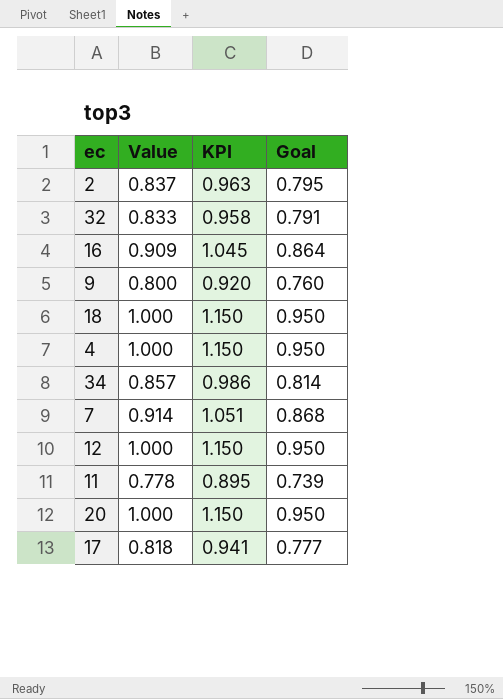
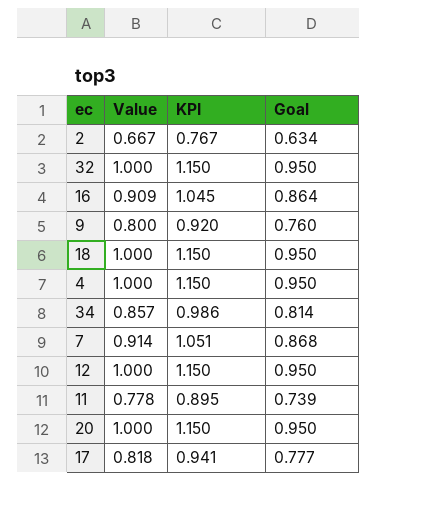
2 | Value: 0.837 -> 0.667
2 | KPI: 0.963 -> 0.767
2 | Goal: 0.795 -> 0.634
32 | Value: 0.833 -> 1.000
32 | KPI: 0.958 -> 1.150
32 | Goal: 0.791 -> 0.950

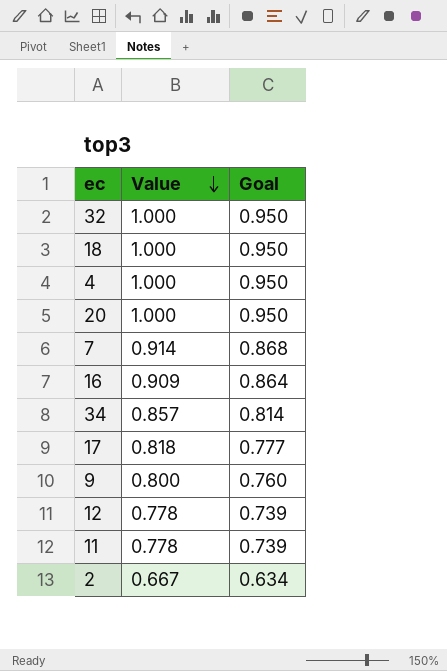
row order: none -> Value descending
column KPI | formula: [Value] * 1.15 -> none
12 | Value: 1.000 -> 0.778
12 | Goal: 0.950 -> 0.739

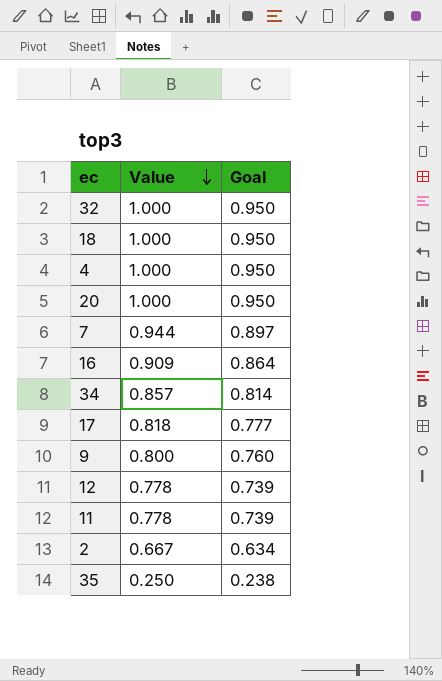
7 | Value: 0.914 -> 0.944
7 | Goal: 0.868 -> 0.897
row 35: none -> 0.250 | 0.238

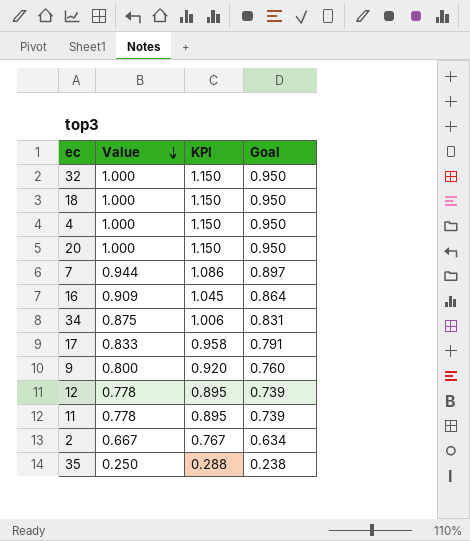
column KPI | formula: none -> [Value] * 1.15
34 | Value: 0.857 -> 0.875
34 | Goal: 0.814 -> 0.831
17 | Value: 0.818 -> 0.833
17 | Goal: 0.777 -> 0.791

